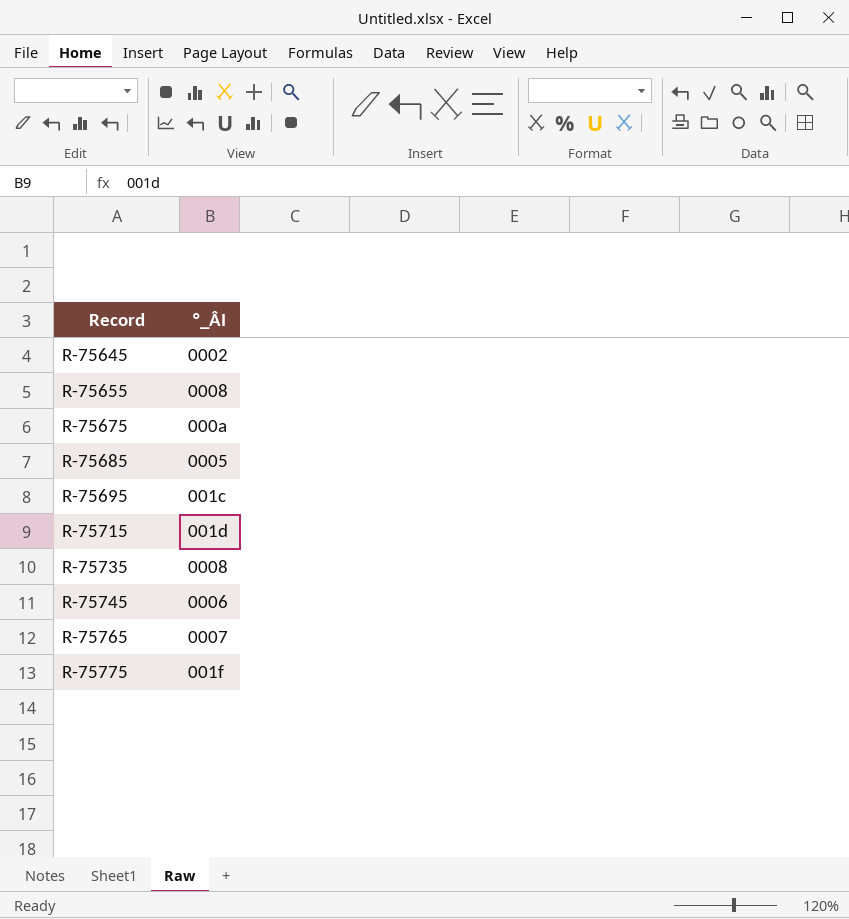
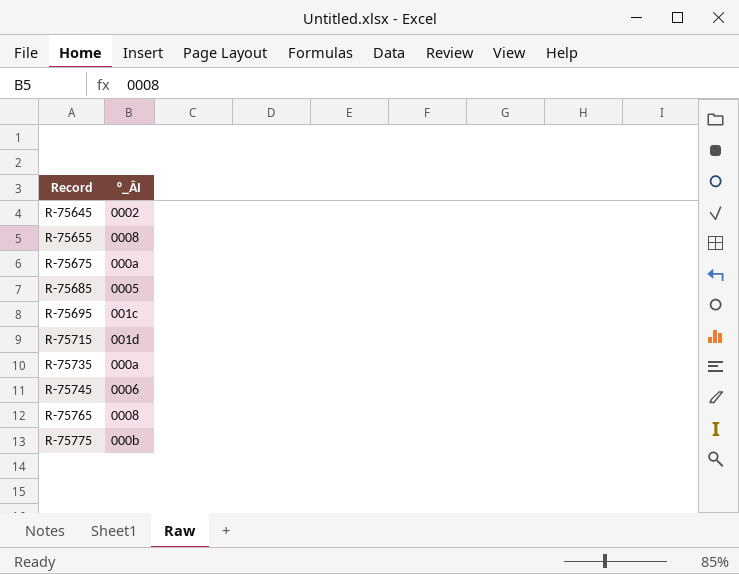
R-75735 | °_ÂI: 0008 -> 000a
R-75765 | °_ÂI: 0007 -> 0008
R-75775 | °_ÂI: 001f -> 000b

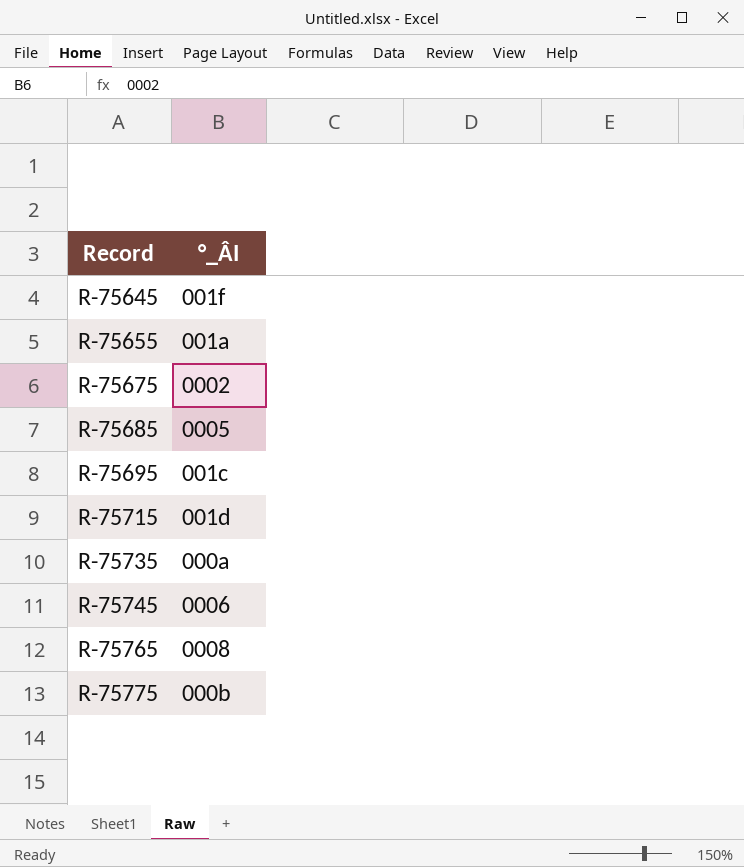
R-75645 | °_ÂI: 0002 -> 001f
R-75655 | °_ÂI: 0008 -> 001a
R-75675 | °_ÂI: 000a -> 0002

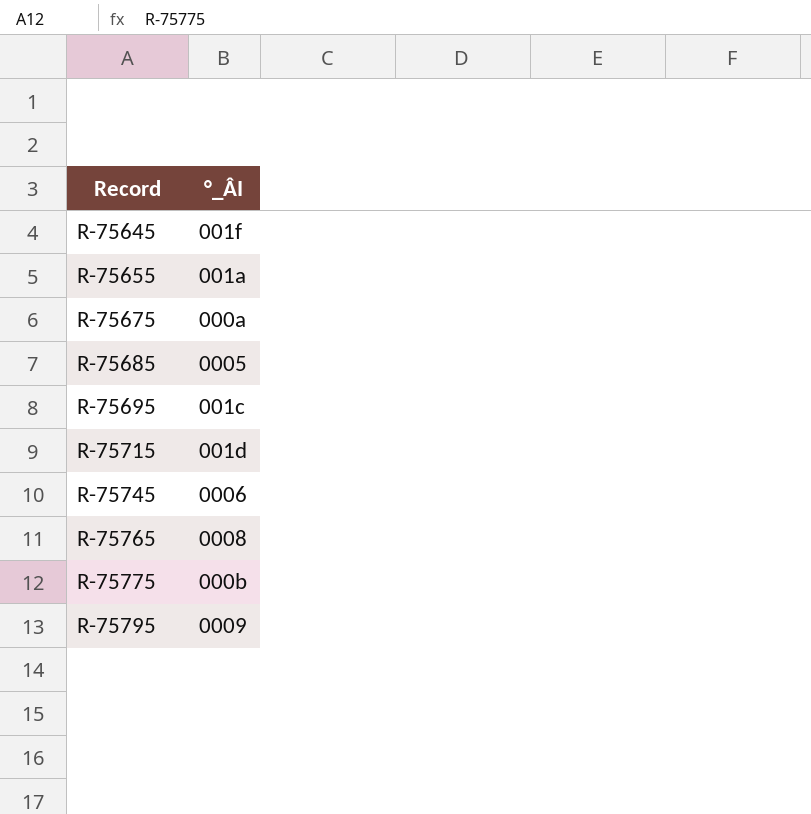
row R-75735: 000a -> none
R-75675 | °_ÂI: 0002 -> 000a
row R-75795: none -> 0009

